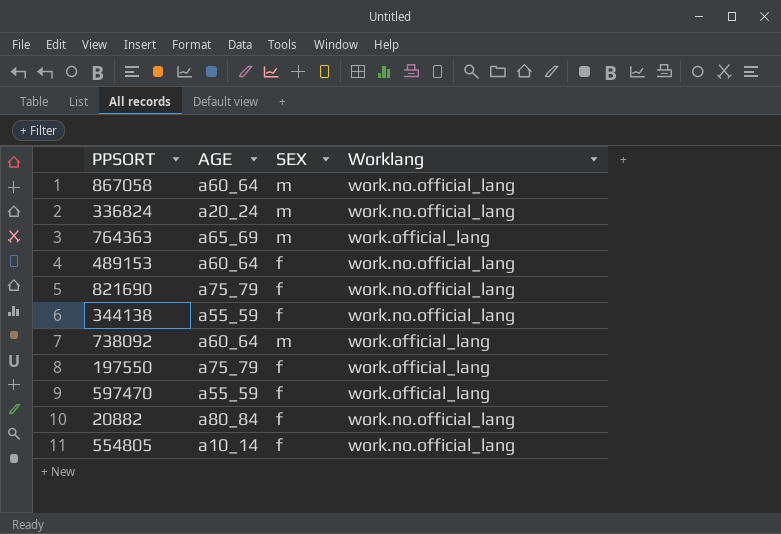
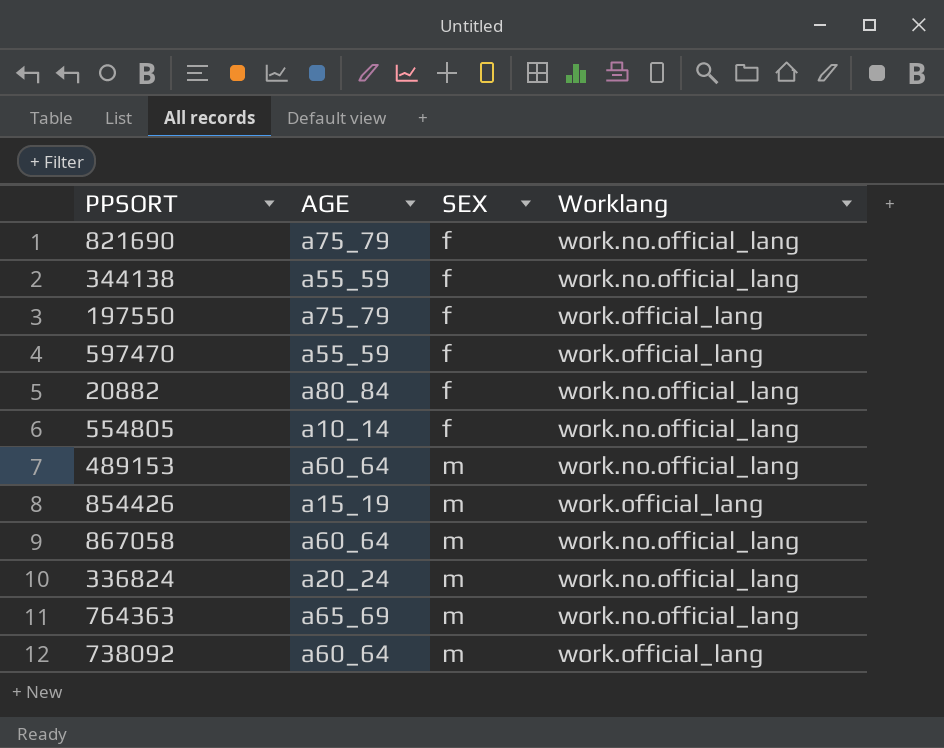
row order: none -> SEX ascending
489153 | SEX: f -> m
row 854426: none -> a15_19 | m | work.official_lang
764363 | Worklang: work.official_lang -> work.no.official_lang

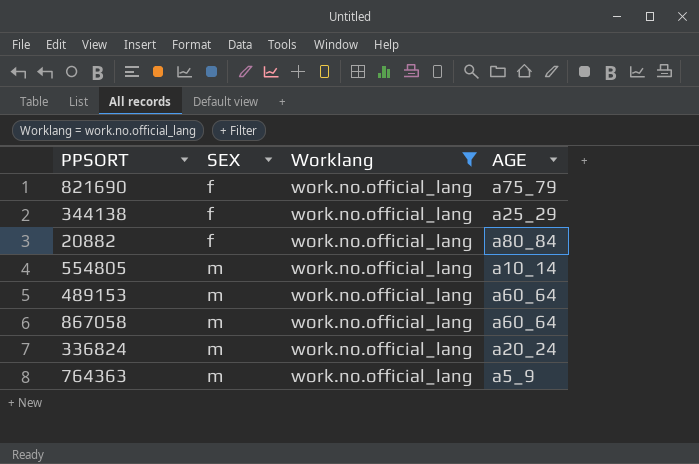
filter: none -> Worklang = work.no.official_lang
column AGE | position: 2 -> 4
344138 | AGE: a55_59 -> a25_29
554805 | SEX: f -> m
764363 | AGE: a65_69 -> a5_9

